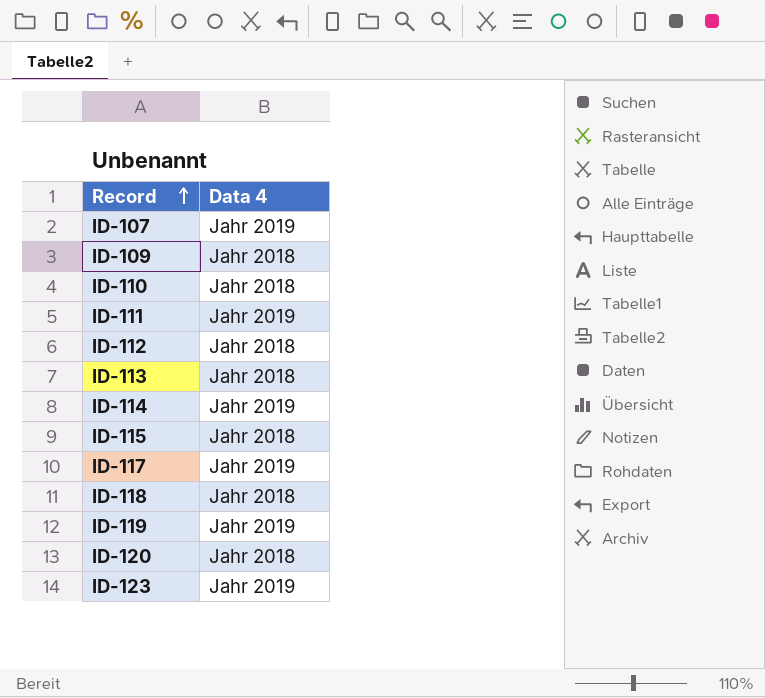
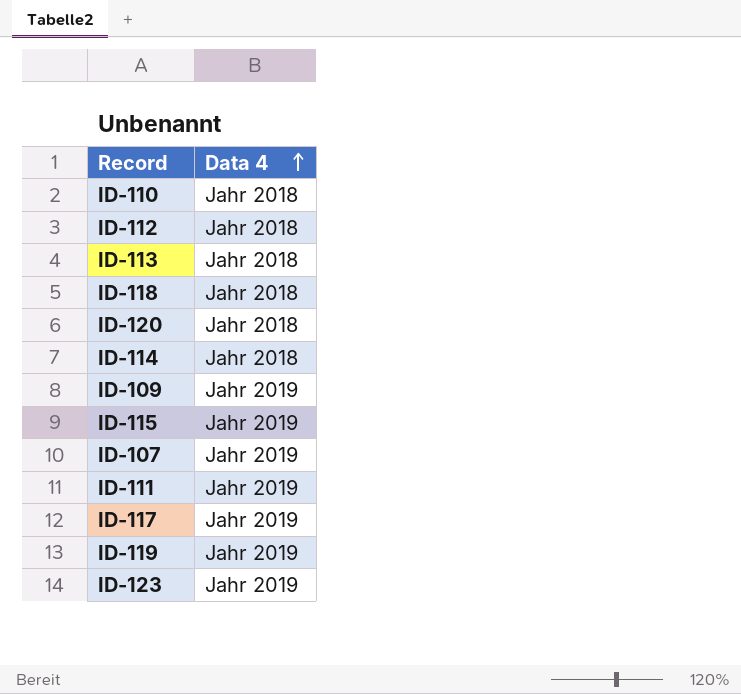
row order: Record ascending -> Data 4 ascending
ID-114 | Data 4: Jahr 2019 -> Jahr 2018
ID-109 | Data 4: Jahr 2018 -> Jahr 2019
ID-115 | Data 4: Jahr 2018 -> Jahr 2019

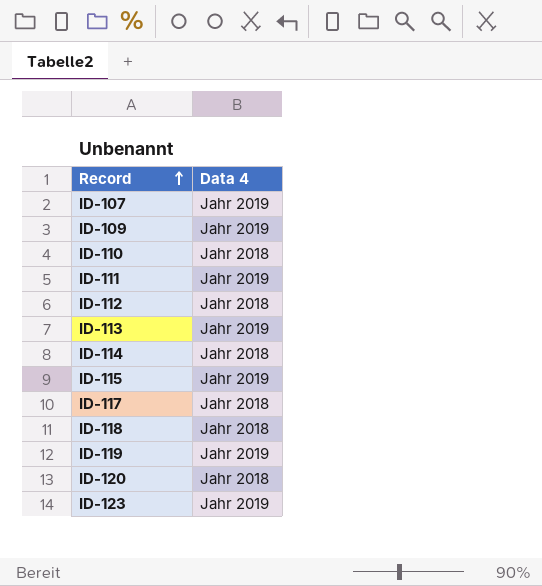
row order: Data 4 ascending -> Record ascending
ID-113 | Data 4: Jahr 2018 -> Jahr 2019
ID-117 | Data 4: Jahr 2019 -> Jahr 2018

